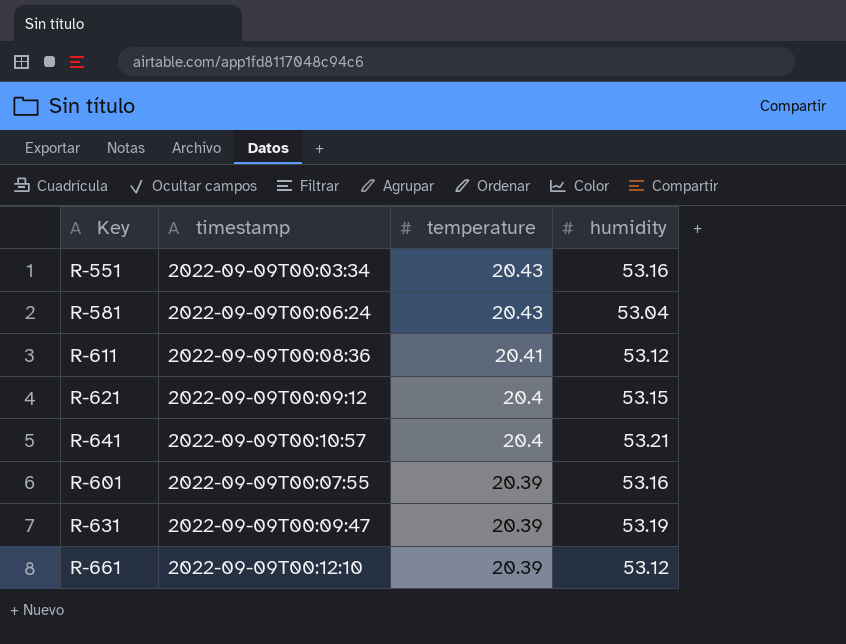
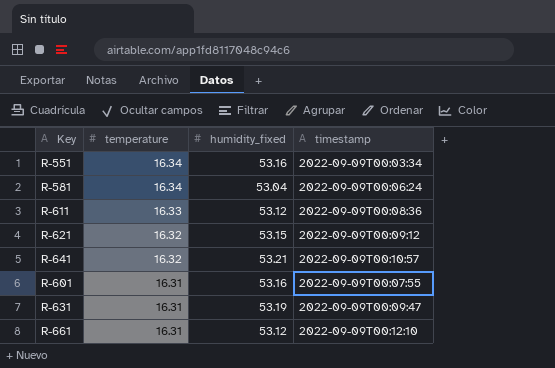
column name: humidity -> humidity_fixed
column timestamp | position: 2 -> 4
R-551 | temperature: 20.43 -> 16.34
R-581 | temperature: 20.43 -> 16.34
R-611 | temperature: 20.41 -> 16.33
R-621 | temperature: 20.4 -> 16.32
R-641 | temperature: 20.4 -> 16.32
R-601 | temperature: 20.39 -> 16.31
R-631 | temperature: 20.39 -> 16.31
R-661 | temperature: 20.39 -> 16.31

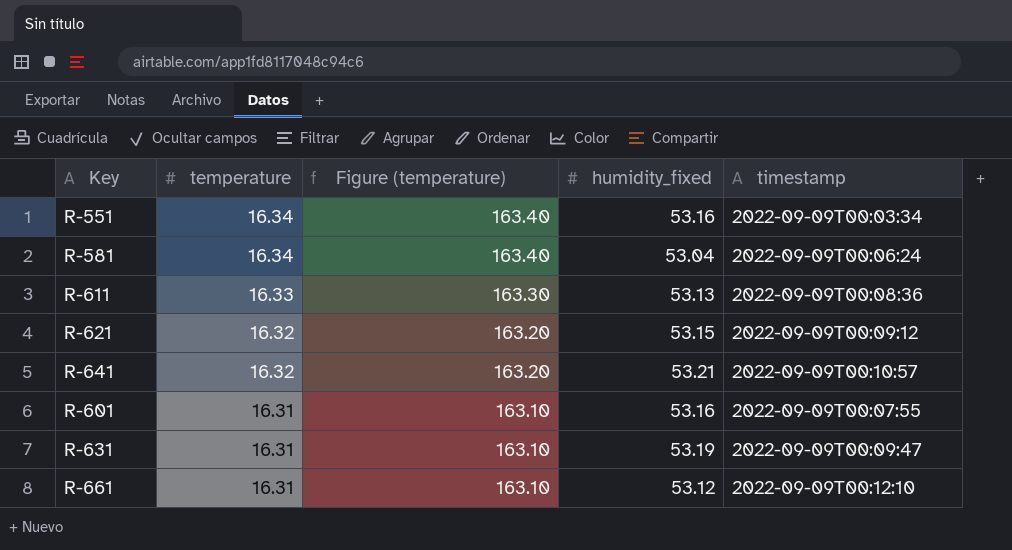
column Figure (temperature) | formula: none -> [temperature] * 10
R-611 | humidity_fixed: 53.12 -> 53.13

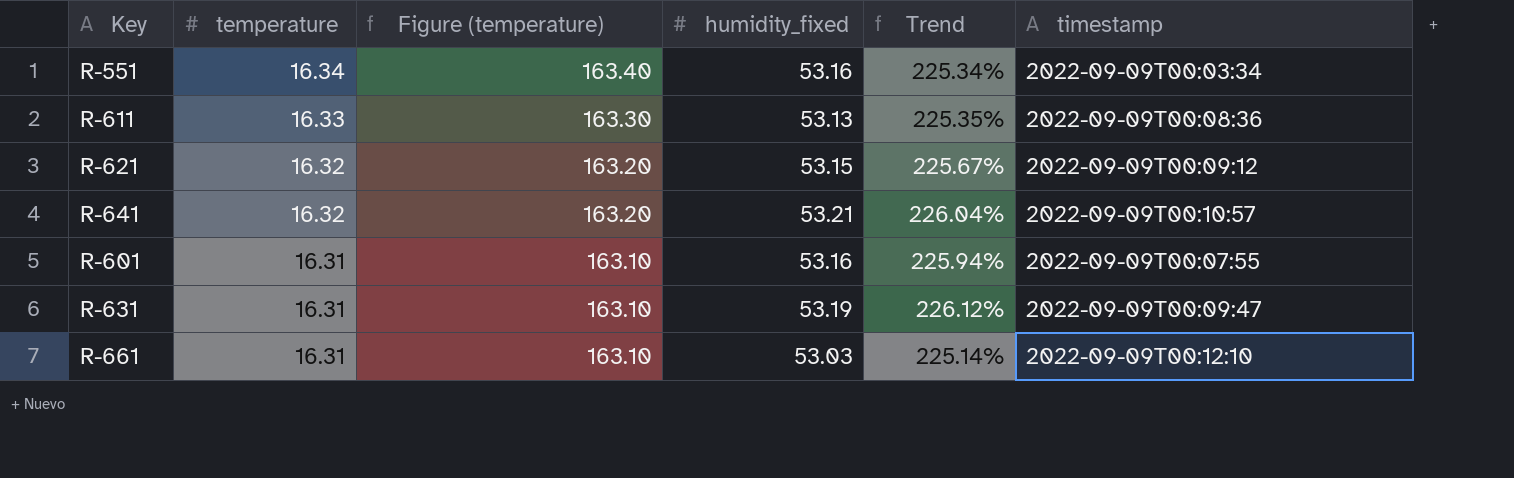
column Trend | formula: none -> ([humidity_fixed] - [temperature]) / [temperature]
row R-581: 16.34 | 163.40 | 53.04 | 2022-09-09T00:06:24 -> none
R-661 | humidity_fixed: 53.12 -> 53.03

